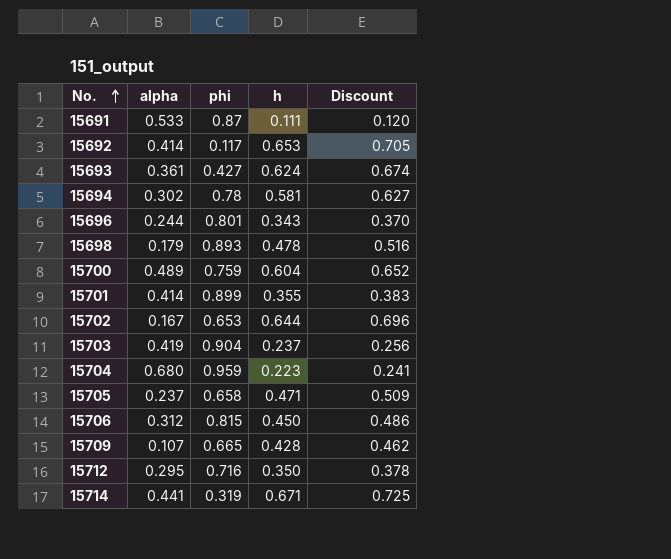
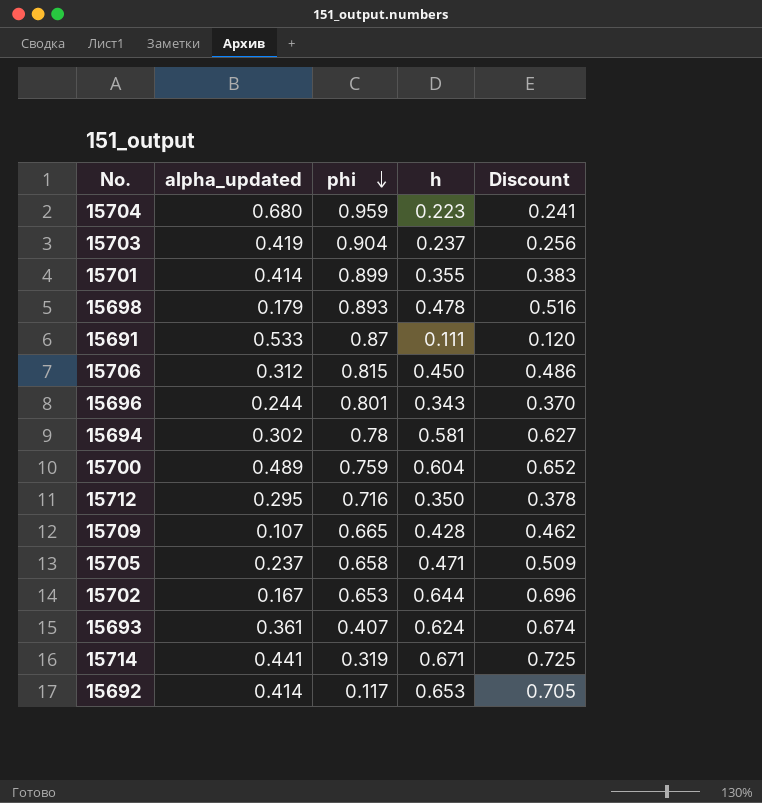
row order: No. ascending -> phi descending
column name: alpha -> alpha_updated
15693 | phi: 0.427 -> 0.407

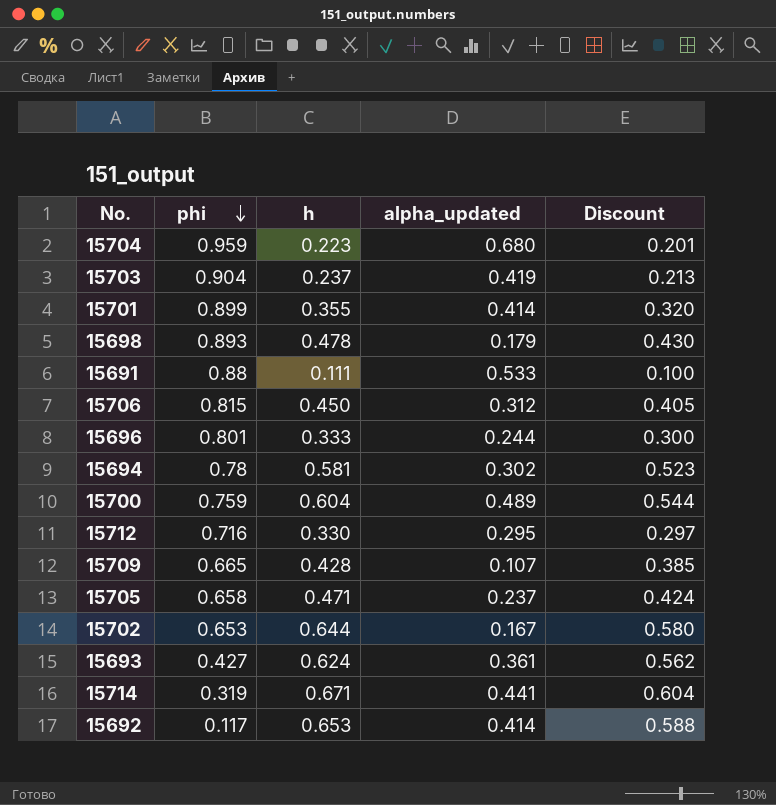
column alpha_updated | position: 2 -> 4
column Discount | formula: [h] * 1.08 -> [h] * 0.9
15691 | phi: 0.87 -> 0.88
15696 | h: 0.343 -> 0.333
15712 | h: 0.350 -> 0.330
15693 | phi: 0.407 -> 0.427

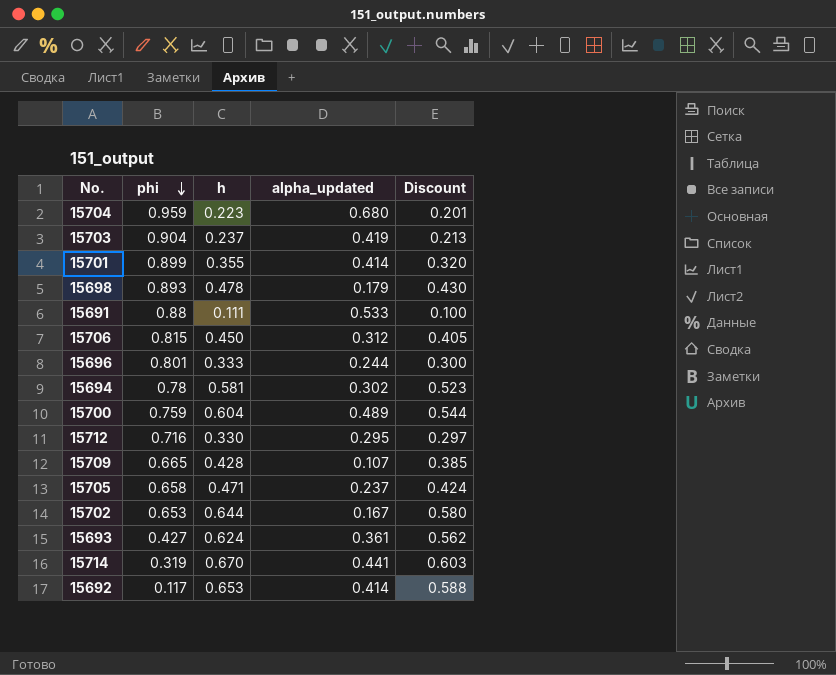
15714 | h: 0.671 -> 0.670
15714 | Discount: 0.604 -> 0.603

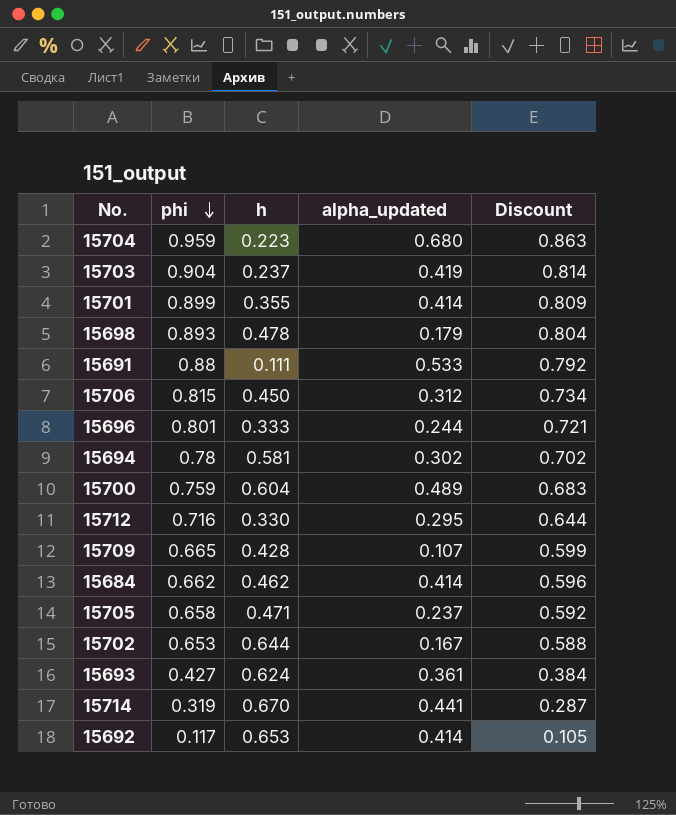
column Discount | formula: [h] * 0.9 -> [phi] * 0.9
row 15684: none -> 0.662 | 0.462 | 0.414 | 0.596

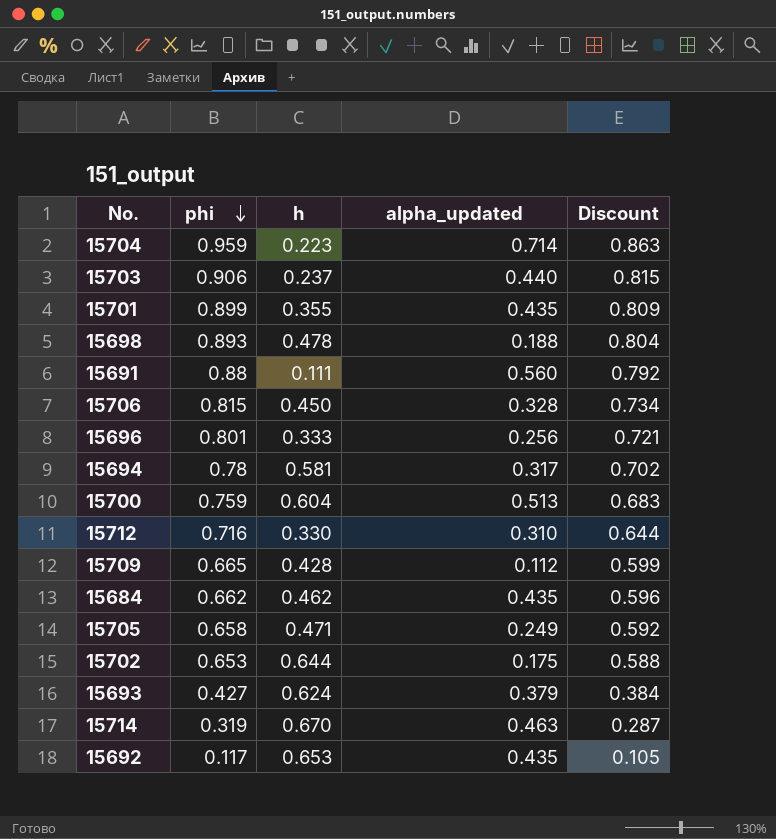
15704 | alpha_updated: 0.680 -> 0.714
15703 | phi: 0.904 -> 0.906
15703 | alpha_updated: 0.419 -> 0.440
15703 | Discount: 0.814 -> 0.815
15701 | alpha_updated: 0.414 -> 0.435
15698 | alpha_updated: 0.179 -> 0.188
15691 | alpha_updated: 0.533 -> 0.560
15706 | alpha_updated: 0.312 -> 0.328
15696 | alpha_updated: 0.244 -> 0.256
15694 | alpha_updated: 0.302 -> 0.317
15700 | alpha_updated: 0.489 -> 0.513
15712 | alpha_updated: 0.295 -> 0.310
15709 | alpha_updated: 0.107 -> 0.112
15684 | alpha_updated: 0.414 -> 0.435
15705 | alpha_updated: 0.237 -> 0.249
15702 | alpha_updated: 0.167 -> 0.175
15693 | alpha_updated: 0.361 -> 0.379
15714 | alpha_updated: 0.441 -> 0.463
15692 | alpha_updated: 0.414 -> 0.435

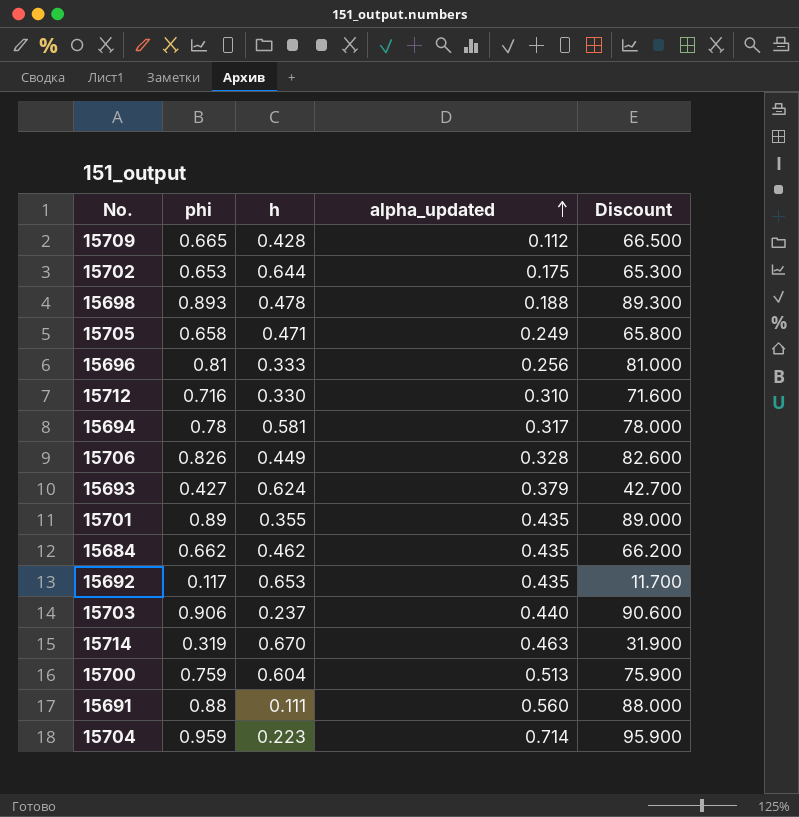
row order: phi descending -> alpha_updated ascending
column Discount | formula: [phi] * 0.9 -> [phi] * 100
15696 | phi: 0.801 -> 0.81
15706 | phi: 0.815 -> 0.826
15706 | h: 0.450 -> 0.449
15701 | phi: 0.899 -> 0.89

